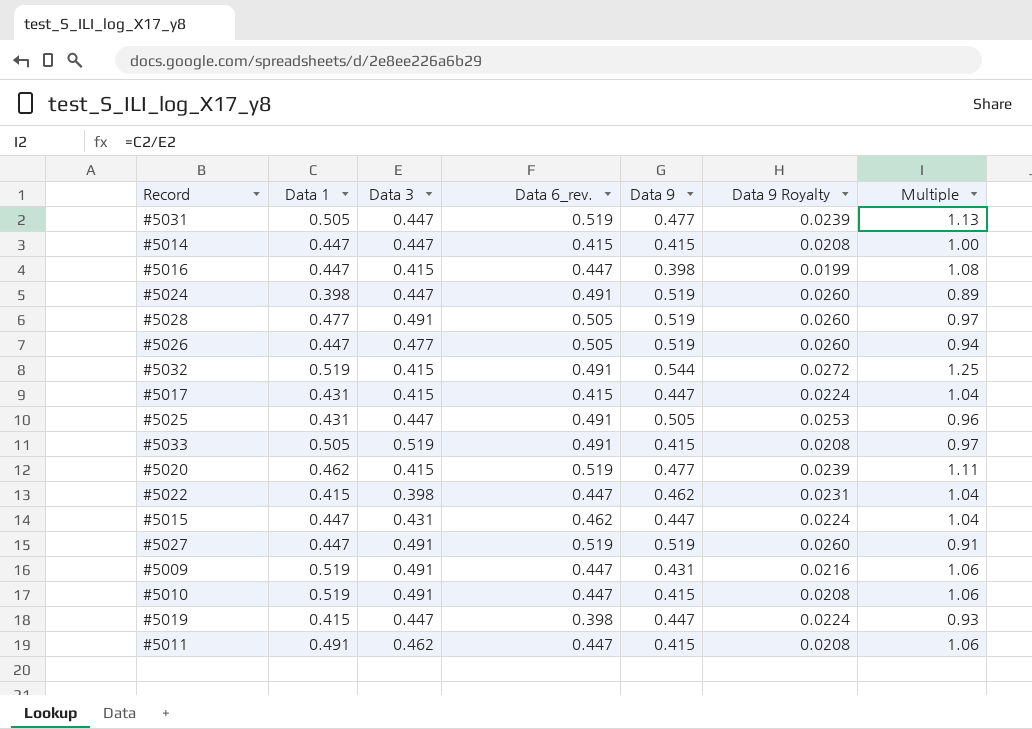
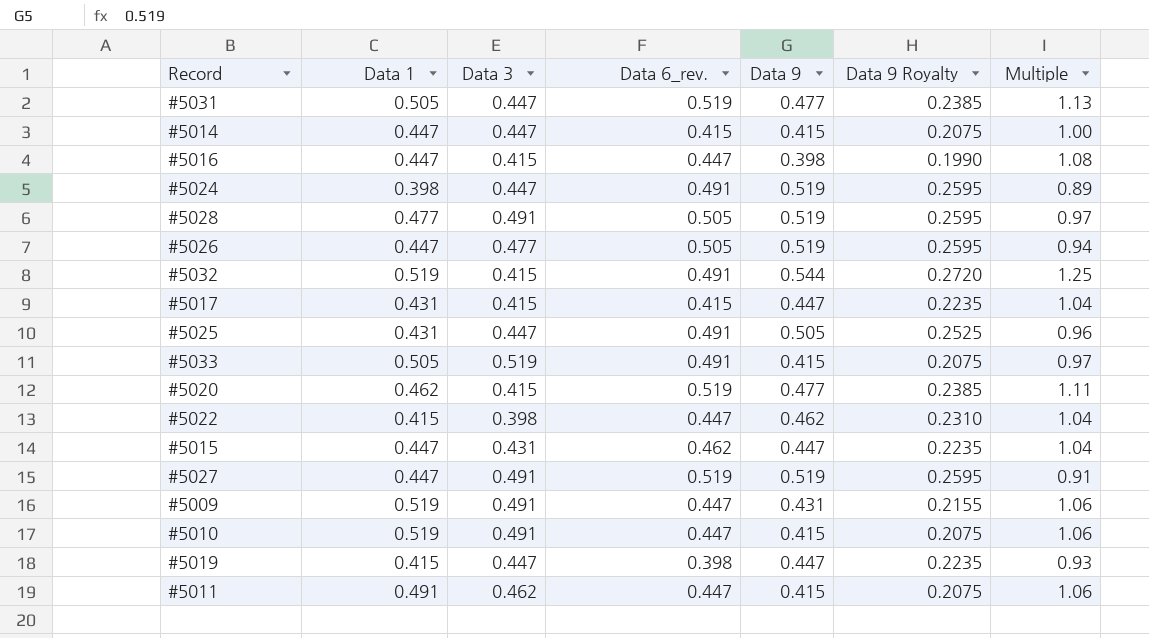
column Data 9 Royalty | formula: [Data 9] * 0.05 -> [Data 9] * 0.5

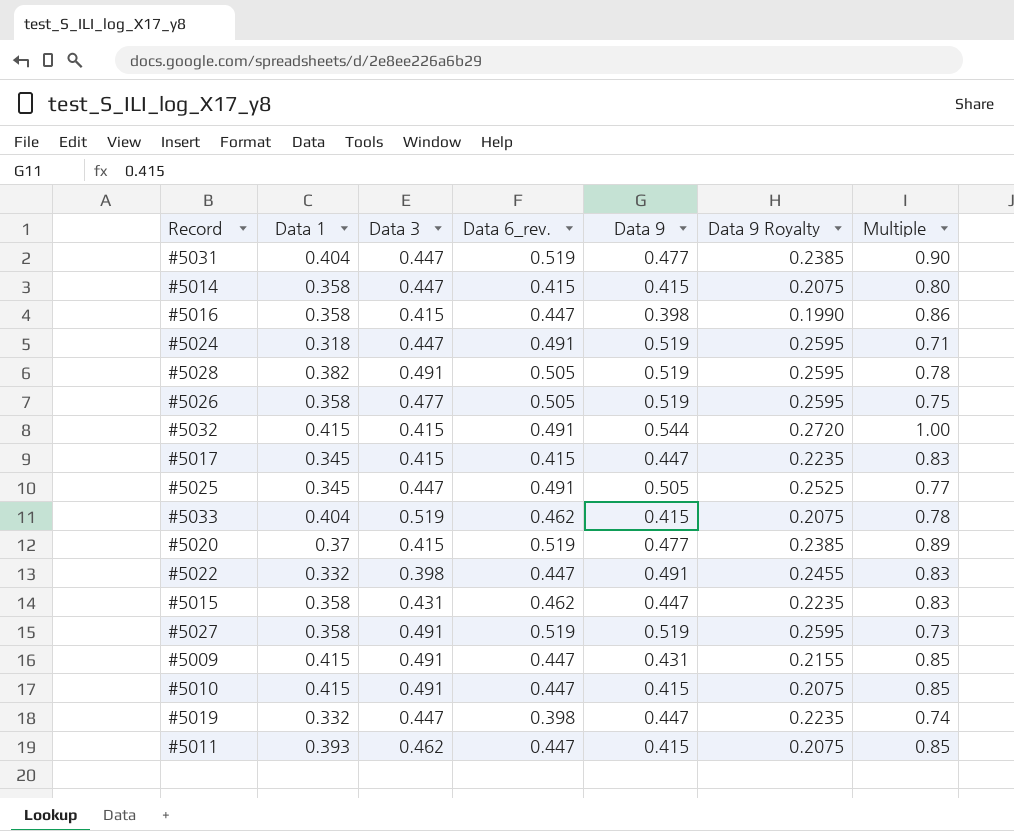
#5031 | Data 1: 0.505 -> 0.404
#5031 | Multiple: 1.13 -> 0.90
#5014 | Data 1: 0.447 -> 0.358
#5014 | Multiple: 1.00 -> 0.80
#5016 | Data 1: 0.447 -> 0.358
#5016 | Multiple: 1.08 -> 0.86
#5024 | Data 1: 0.398 -> 0.318
#5024 | Multiple: 0.89 -> 0.71
#5028 | Data 1: 0.477 -> 0.382
#5028 | Multiple: 0.97 -> 0.78
#5026 | Data 1: 0.447 -> 0.358
#5026 | Multiple: 0.94 -> 0.75
#5032 | Data 1: 0.519 -> 0.415
#5032 | Multiple: 1.25 -> 1.00
#5017 | Data 1: 0.431 -> 0.345
#5017 | Multiple: 1.04 -> 0.83
#5025 | Data 1: 0.431 -> 0.345
#5025 | Multiple: 0.96 -> 0.77
#5033 | Data 1: 0.505 -> 0.404
#5033 | Data 6_rev.: 0.491 -> 0.462
#5033 | Multiple: 0.97 -> 0.78
#5020 | Data 1: 0.462 -> 0.37
#5020 | Multiple: 1.11 -> 0.89
#5022 | Data 1: 0.415 -> 0.332
#5022 | Data 9: 0.462 -> 0.491
#5022 | Data 9 Royalty: 0.2310 -> 0.2455
#5022 | Multiple: 1.04 -> 0.83
#5015 | Data 1: 0.447 -> 0.358
#5015 | Multiple: 1.04 -> 0.83
#5027 | Data 1: 0.447 -> 0.358
#5027 | Multiple: 0.91 -> 0.73
#5009 | Data 1: 0.519 -> 0.415
#5009 | Multiple: 1.06 -> 0.85
#5010 | Data 1: 0.519 -> 0.415
#5010 | Multiple: 1.06 -> 0.85
#5019 | Data 1: 0.415 -> 0.332
#5019 | Multiple: 0.93 -> 0.74
#5011 | Data 1: 0.491 -> 0.393
#5011 | Multiple: 1.06 -> 0.85

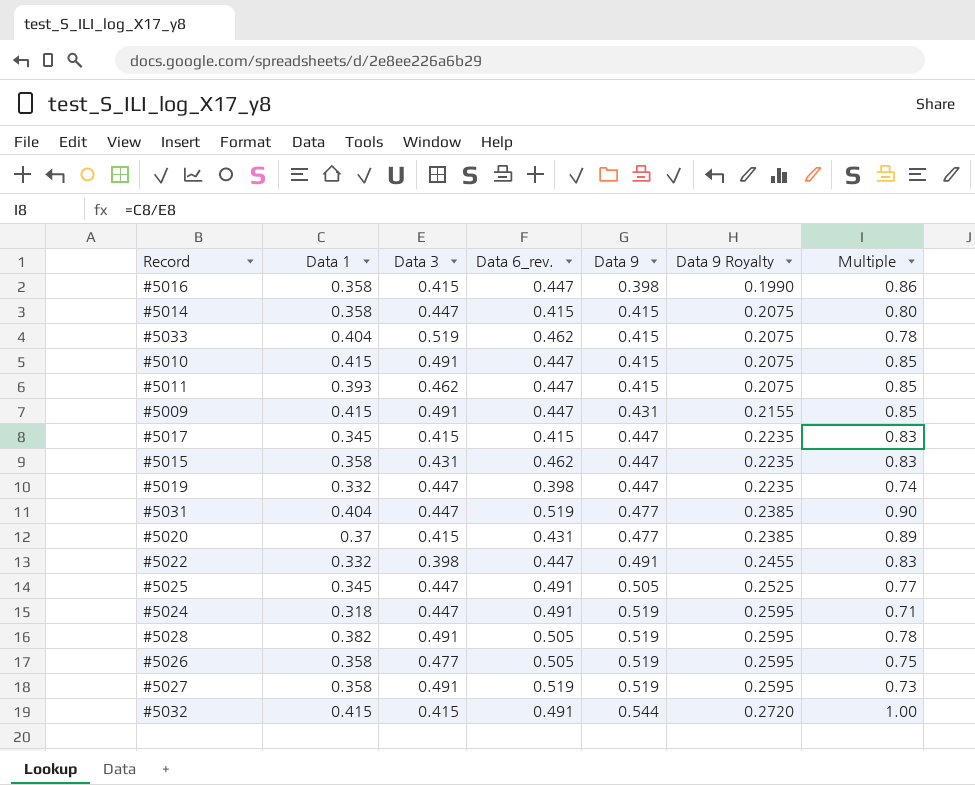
row order: none -> Data 9 ascending
#5020 | Data 6_rev.: 0.519 -> 0.431

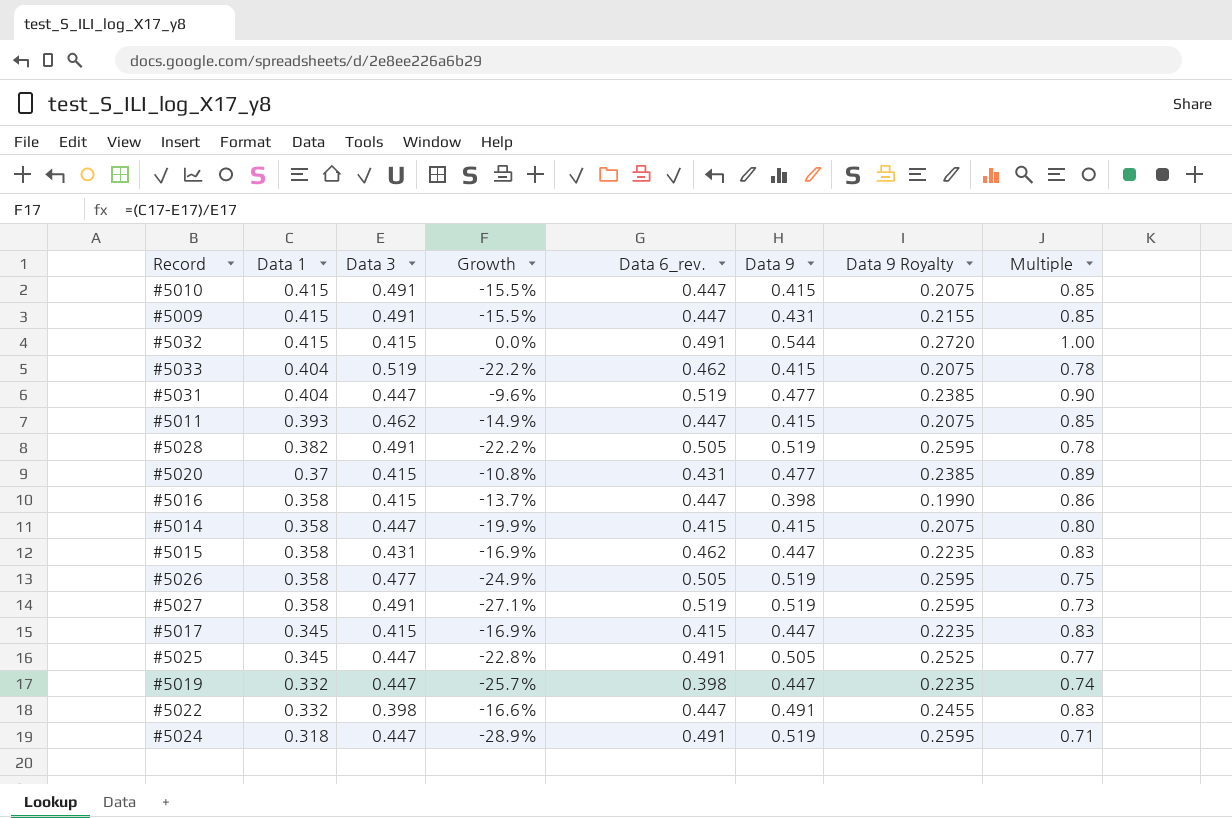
row order: Data 9 ascending -> Data 1 descending
column Growth | formula: none -> ([Data 1] - [Data 3]) / [Data 3]

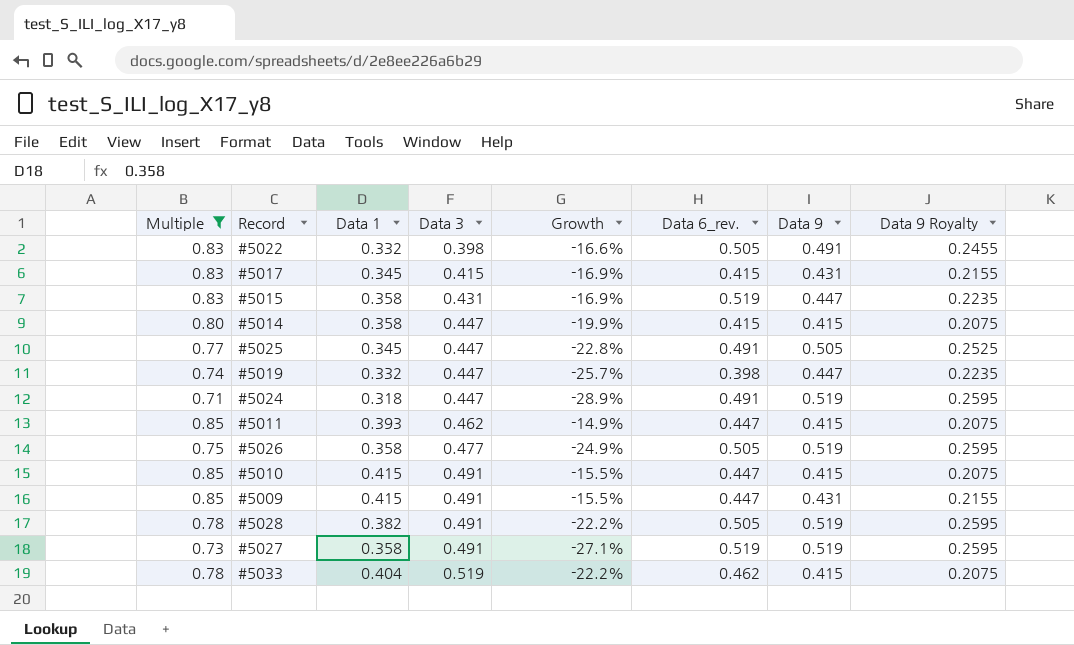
filter: none -> Multiple <= 0.85
row order: Data 1 descending -> Data 3 ascending
column Multiple | position: 8 -> 1
#5022 | Data 6_rev.: 0.447 -> 0.505
#5017 | Data 9: 0.447 -> 0.431
#5017 | Data 9 Royalty: 0.2235 -> 0.2155
#5015 | Data 6_rev.: 0.462 -> 0.519

